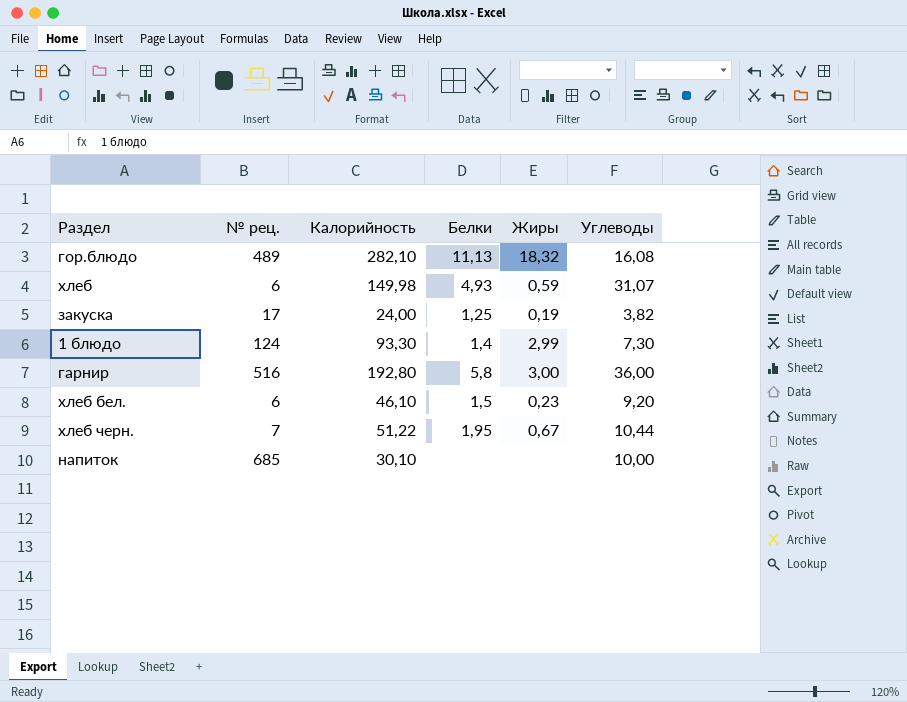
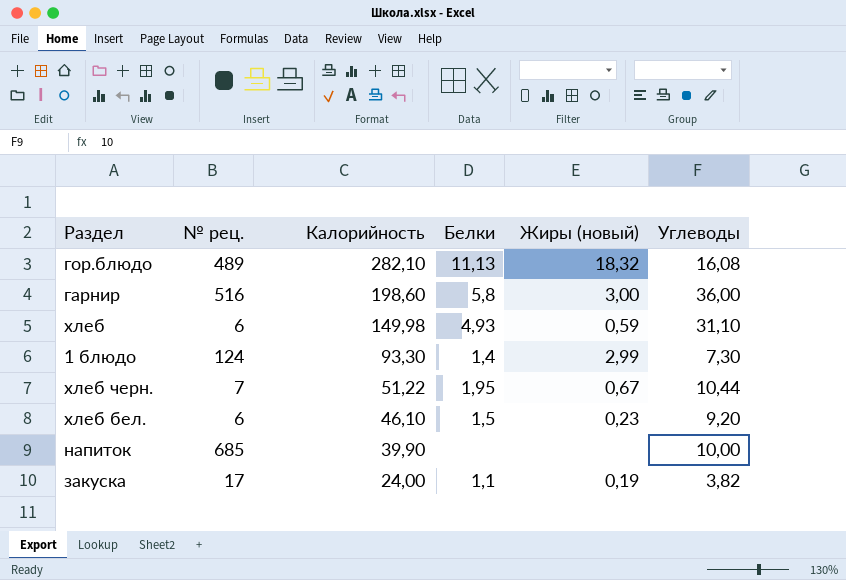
row order: none -> Калорийность descending
column name: Жиры -> Жиры (новый)
гарнир | Калорийность: 192,80 -> 198,60
хлеб | Углеводы: 31,07 -> 31,10
напиток | Калорийность: 30,10 -> 39,90
закуска | Белки: 1,25 -> 1,1

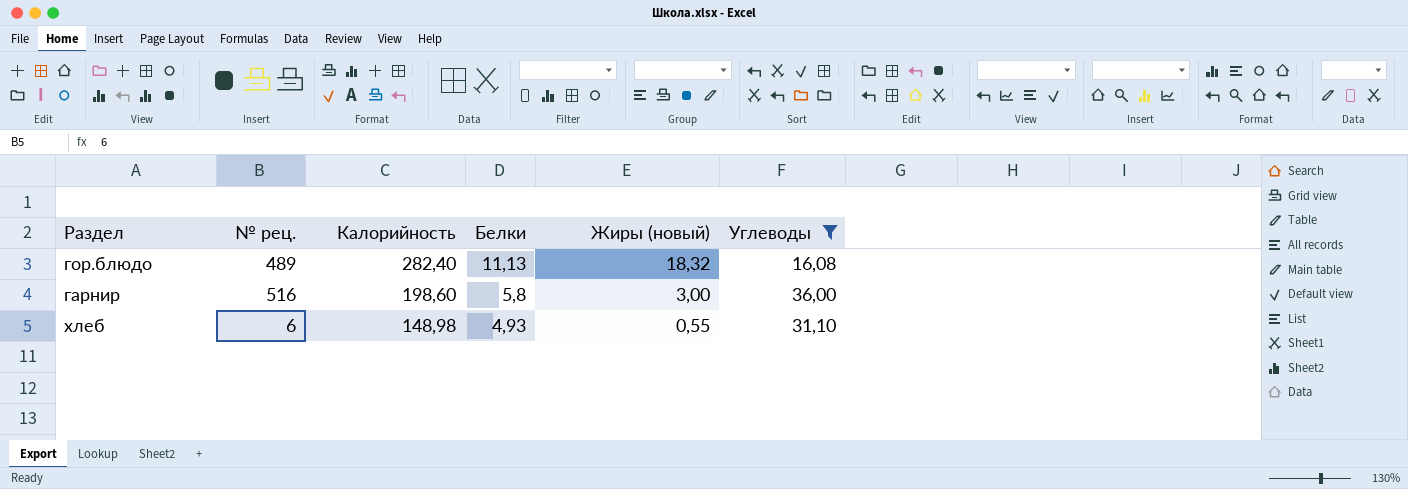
filter: none -> Углеводы >= 16,08
гор.блюдо | Калорийность: 282,10 -> 282,40
хлеб | Калорийность: 149,98 -> 148,98
хлеб | Жиры (новый): 0,59 -> 0,55

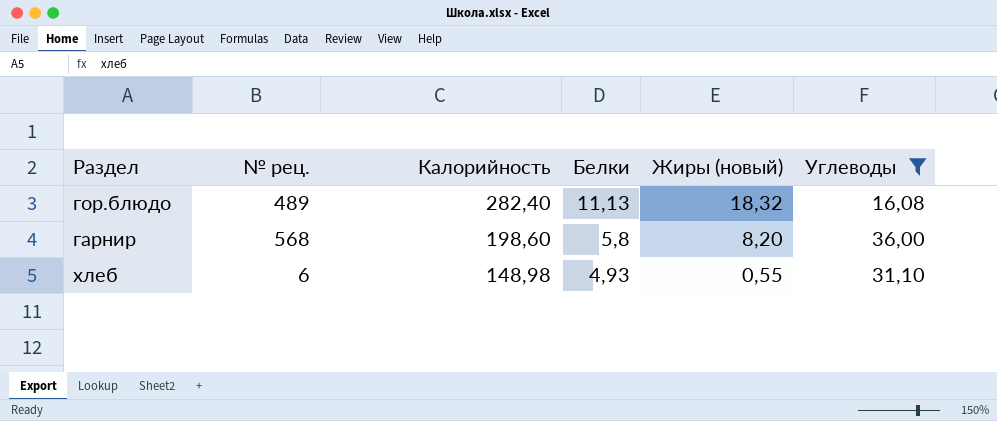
гарнир | № рец.: 516 -> 568
гарнир | Жиры (новый): 3,00 -> 8,20

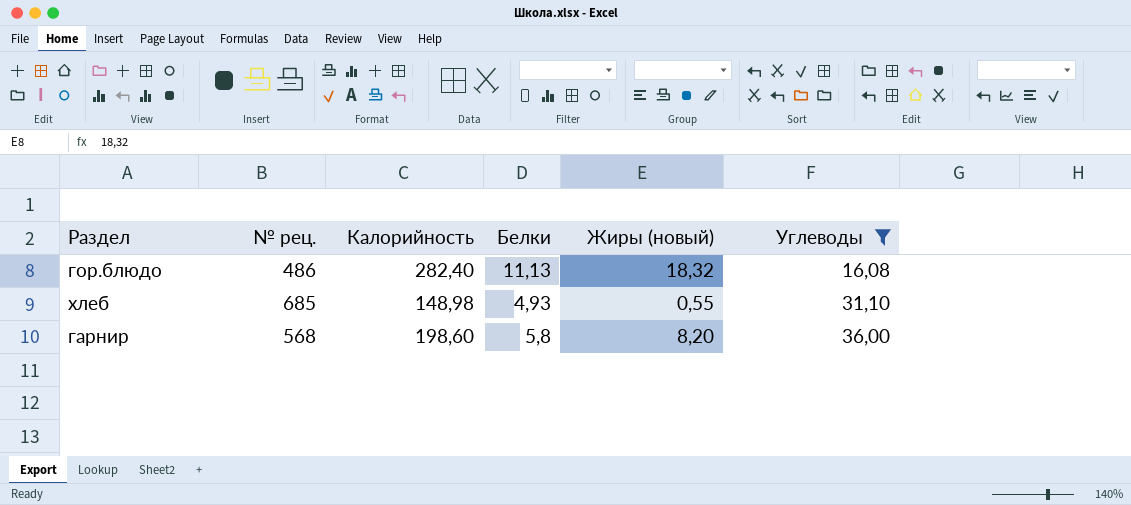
row order: Калорийность descending -> Углеводы ascending
гор.блюдо | № рец.: 489 -> 486
хлеб | № рец.: 6 -> 685

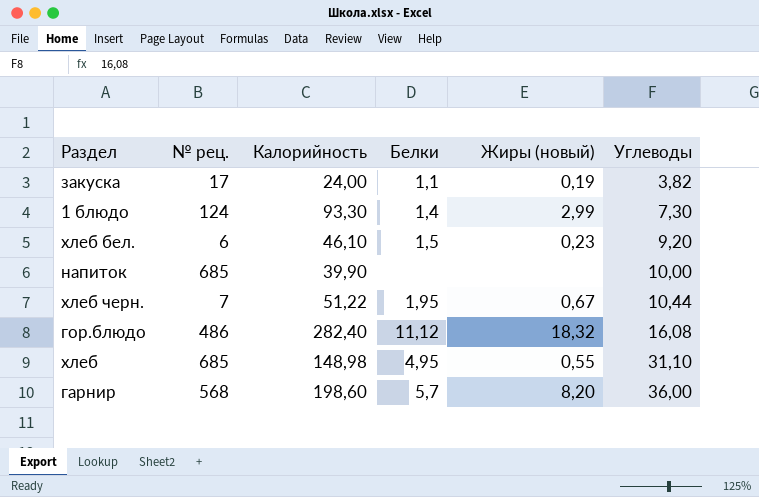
filter: Углеводы >= 16,08 -> none
гор.блюдо | Белки: 11,13 -> 11,12
хлеб | Белки: 4,93 -> 4,95
гарнир | Белки: 5,8 -> 5,7

